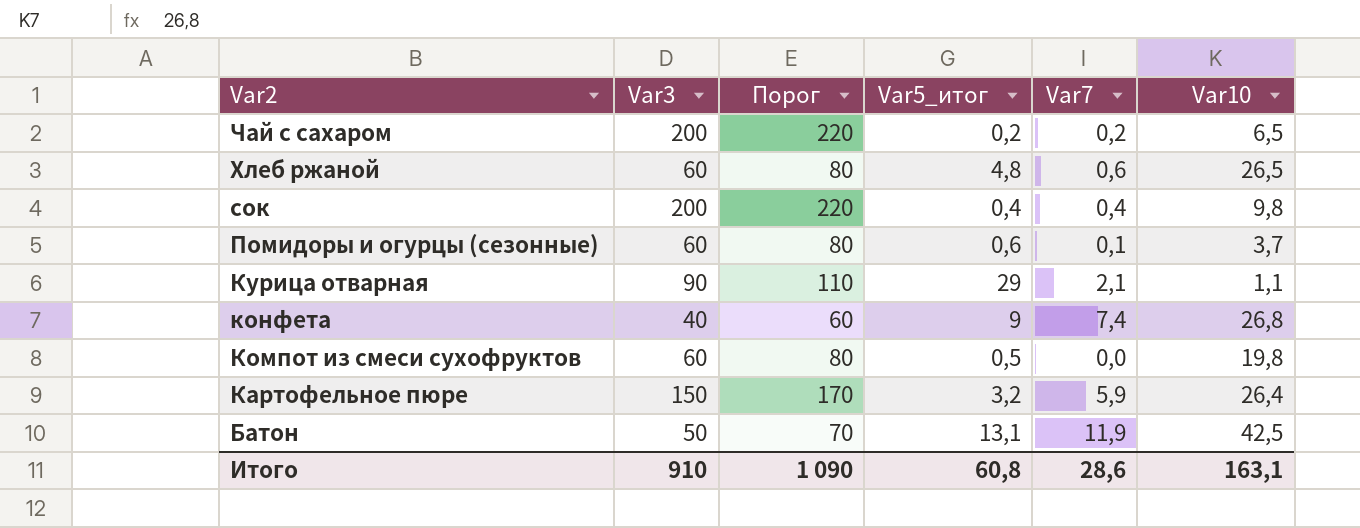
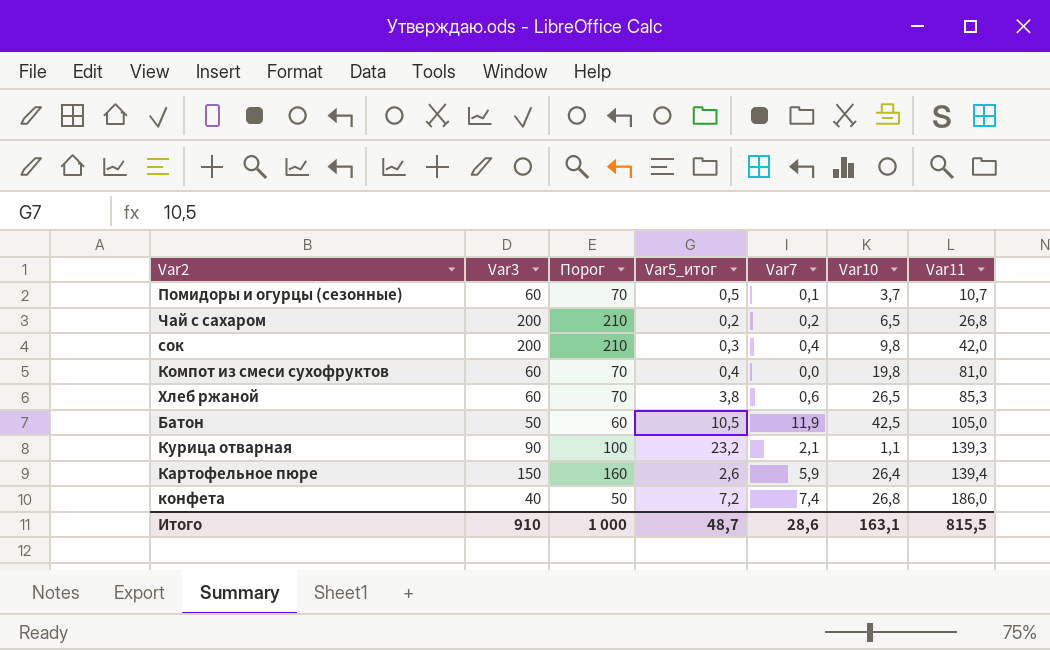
row order: Var2 descending -> Var11 ascending
column Порог | formula: [Var3] + 20 -> [Var3] + 10
column Var11 | position: none -> 7
Помидоры и огурцы (сезонные) | Var5_итог: 0,6 -> 0,5
сок | Var5_итог: 0,4 -> 0,3
Компот из смеси сухофруктов | Var5_итог: 0,5 -> 0,4
Хлеб ржаной | Var5_итог: 4,8 -> 3,8
Батон | Var5_итог: 13,1 -> 10,5
Курица отварная | Var5_итог: 29 -> 23,2
Картофельное пюре | Var5_итог: 3,2 -> 2,6
конфета | Var5_итог: 9 -> 7,2
Итого | Порог: 1 090 -> 1 000
Итого | Var5_итог: 60,8 -> 48,7

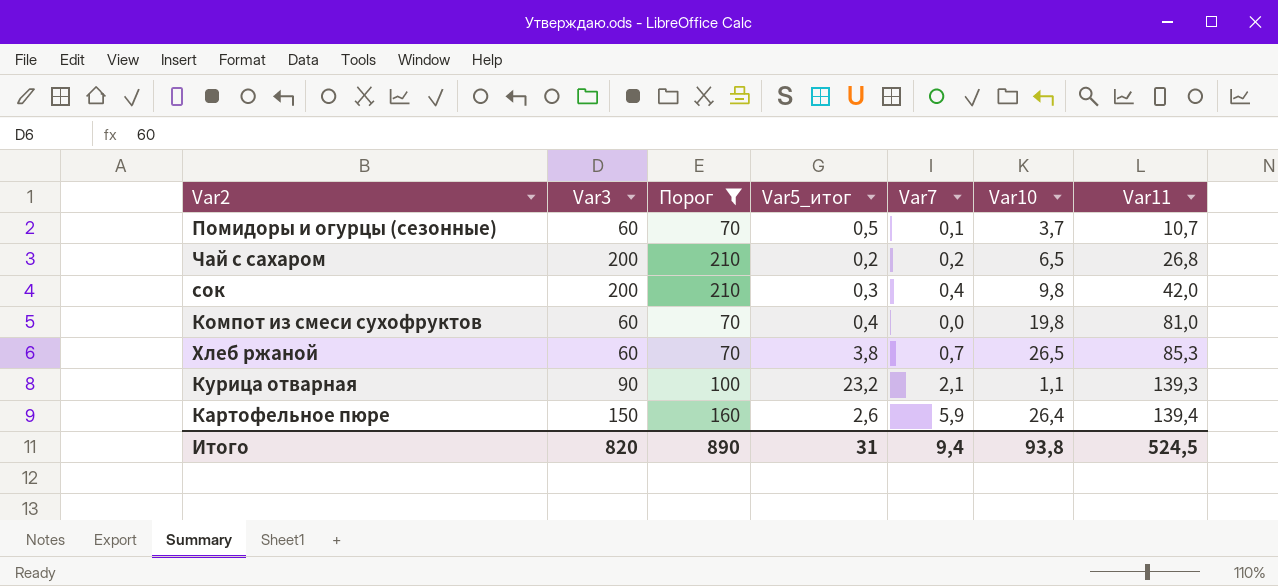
filter: none -> Порог >= 70
Хлеб ржаной | Var7: 0,6 -> 0,7
Итого | Var3: 910 -> 820
Итого | Порог: 1 000 -> 890
Итого | Var5_итог: 48,7 -> 31
Итого | Var7: 28,6 -> 9,4
Итого | Var10: 163,1 -> 93,8
Итого | Var11: 815,5 -> 524,5

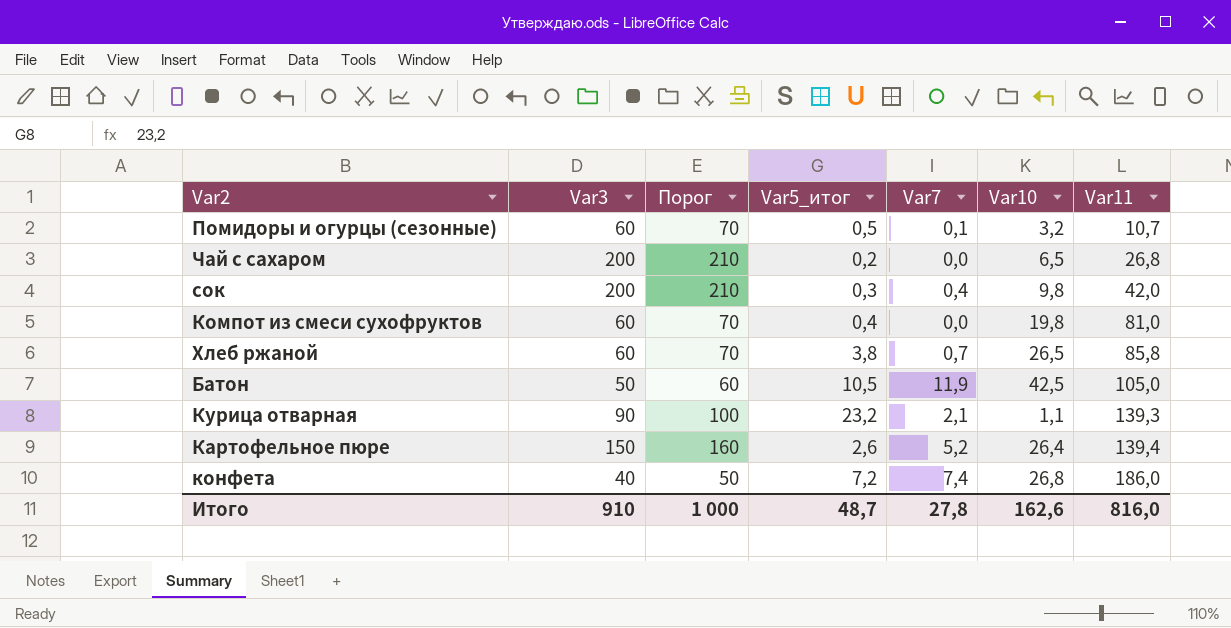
filter: Порог >= 70 -> none
Помидоры и огурцы (сезонные) | Var10: 3,7 -> 3,2
Чай с сахаром | Var7: 0,2 -> 0,0
Хлеб ржаной | Var11: 85,3 -> 85,8
Картофельное пюре | Var7: 5,9 -> 5,2
Итого | Var3: 820 -> 910
Итого | Порог: 890 -> 1 000
Итого | Var5_итог: 31 -> 48,7
Итого | Var7: 9,4 -> 27,8
Итого | Var10: 93,8 -> 162,6
Итого | Var11: 524,5 -> 816,0

